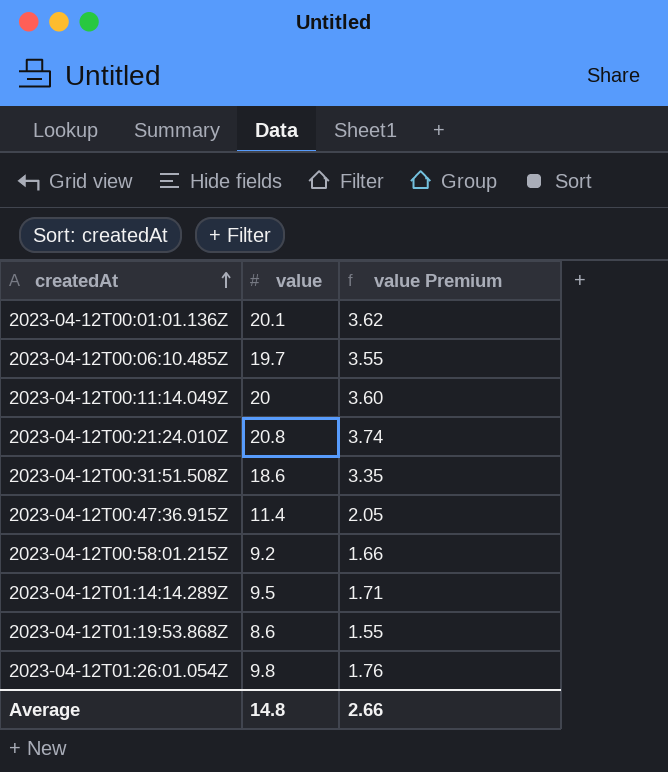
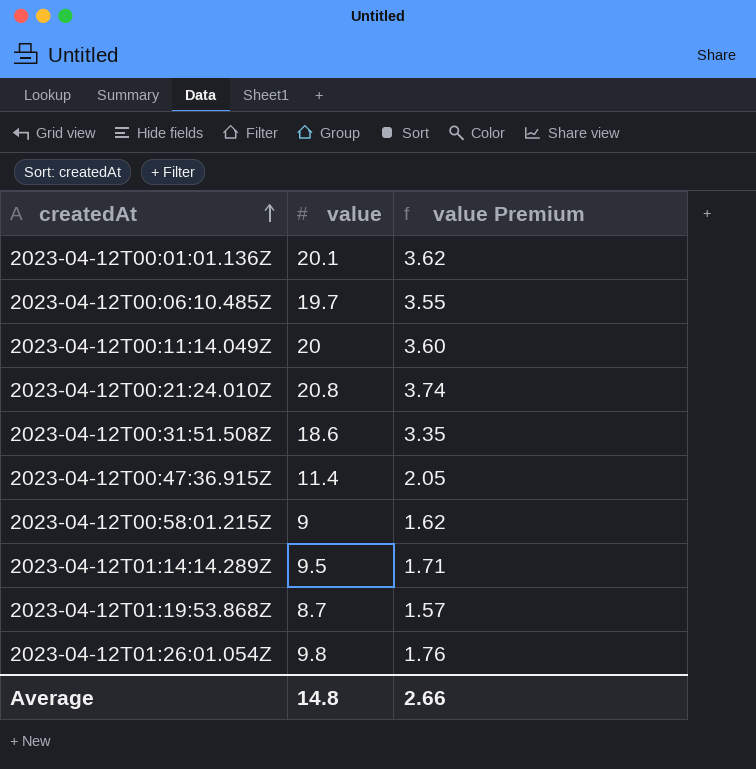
2023-04-12T00:58:01.215Z | value: 9.2 -> 9
2023-04-12T00:58:01.215Z | value Premium: 1.66 -> 1.62
2023-04-12T01:19:53.868Z | value: 8.6 -> 8.7
2023-04-12T01:19:53.868Z | value Premium: 1.55 -> 1.57

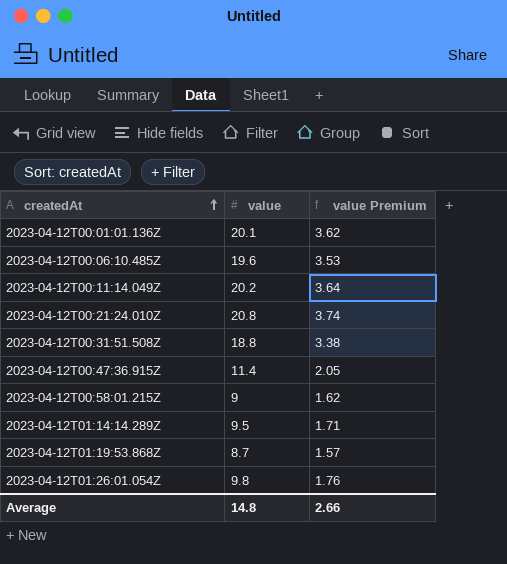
2023-04-12T00:06:10.485Z | value: 19.7 -> 19.6
2023-04-12T00:06:10.485Z | value Premium: 3.55 -> 3.53
2023-04-12T00:11:14.049Z | value: 20 -> 20.2
2023-04-12T00:11:14.049Z | value Premium: 3.60 -> 3.64
2023-04-12T00:31:51.508Z | value: 18.6 -> 18.8
2023-04-12T00:31:51.508Z | value Premium: 3.35 -> 3.38

